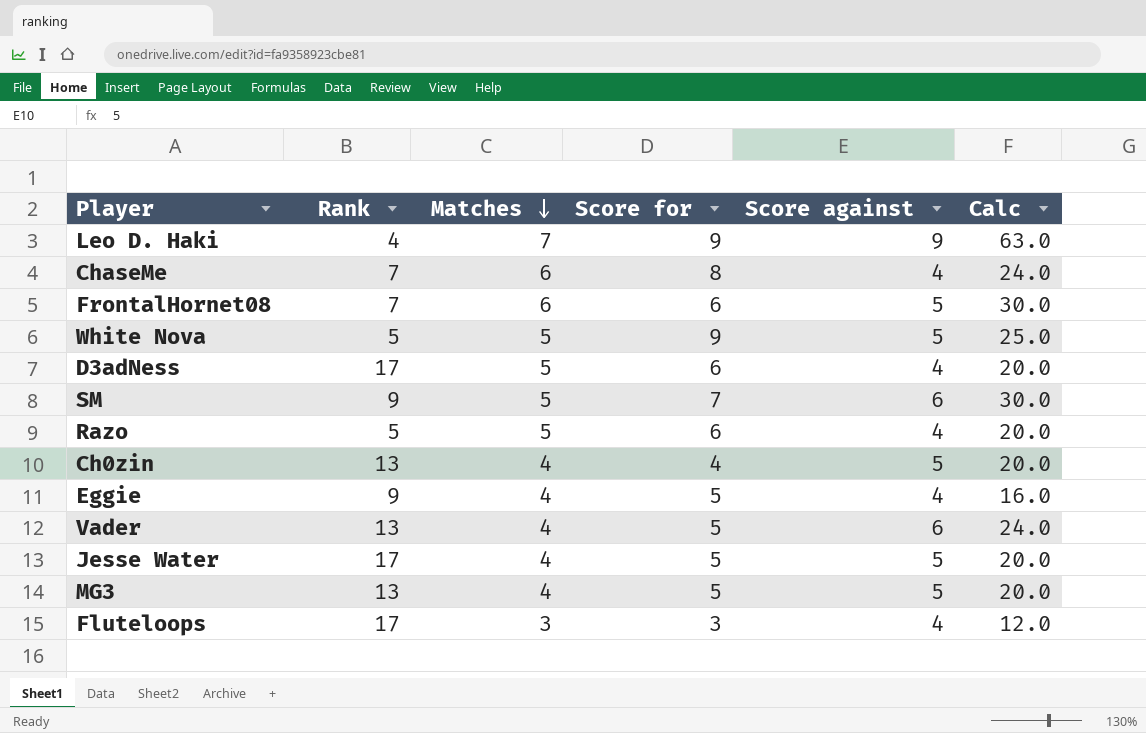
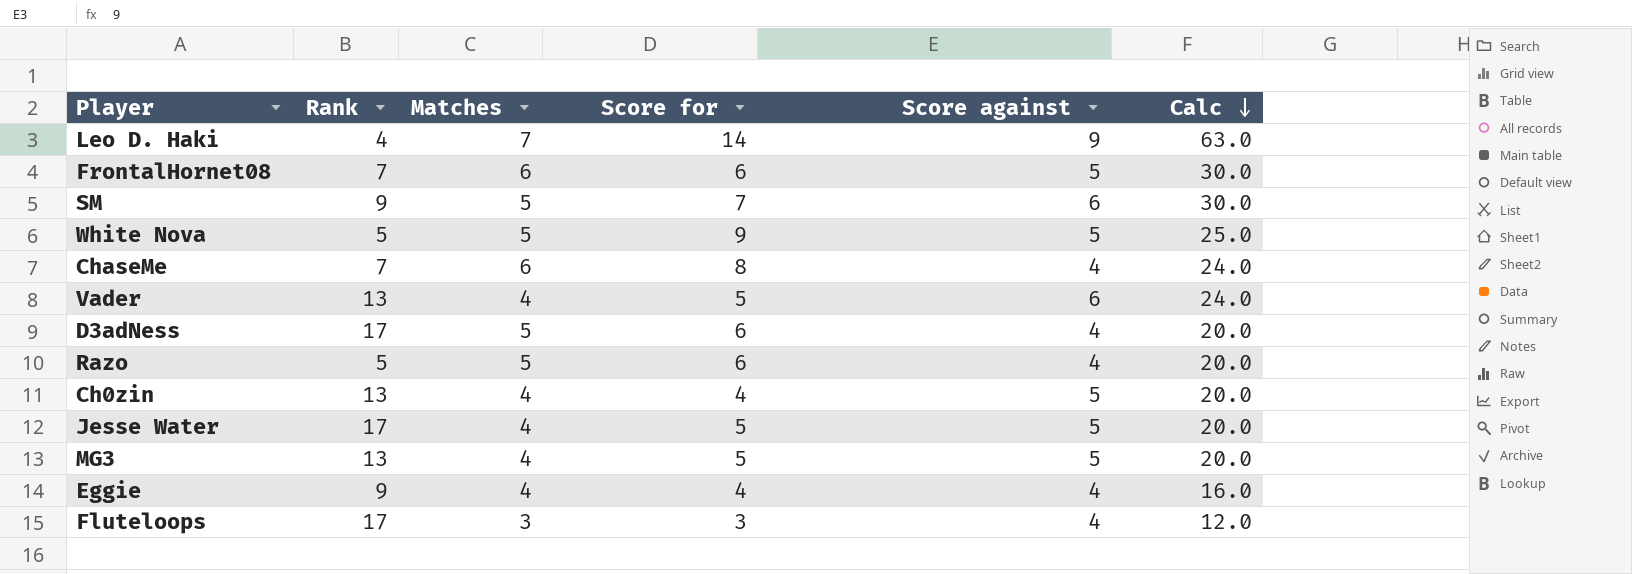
row order: Matches descending -> Calc descending
Leo D. Haki | Score for: 9 -> 14
Eggie | Score for: 5 -> 4

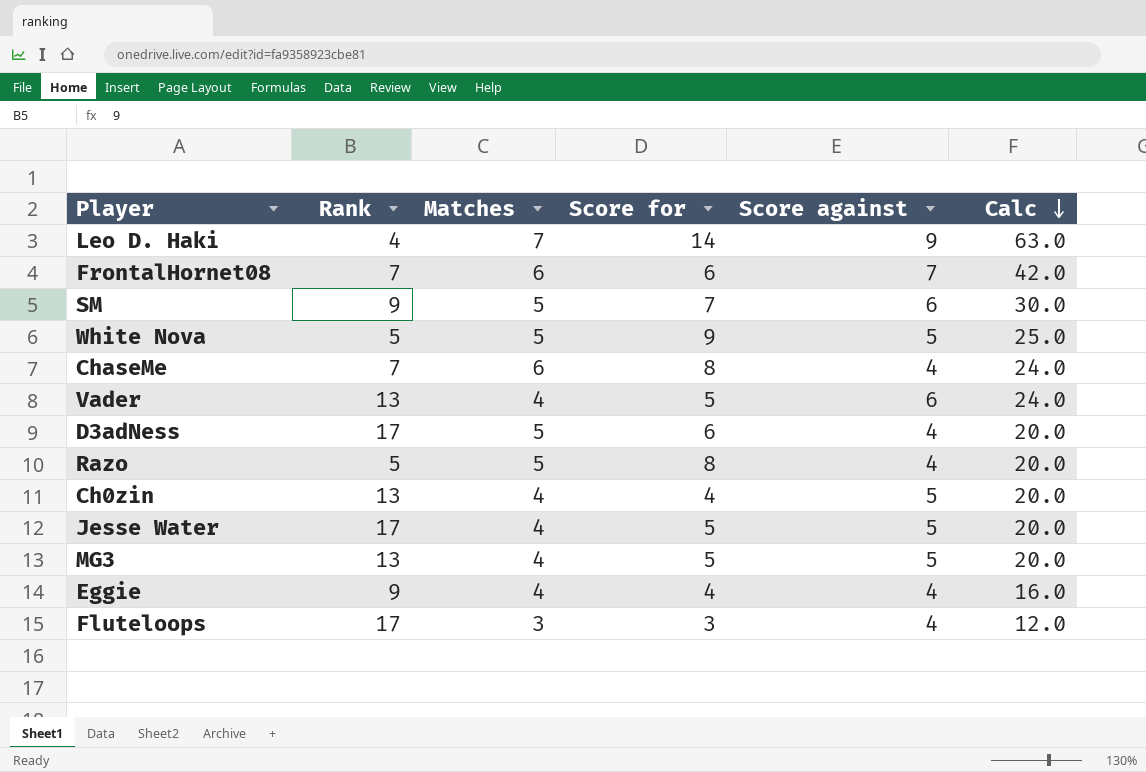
FrontalHornet08 | Score against: 5 -> 7
FrontalHornet08 | Calc: 30.0 -> 42.0
Razo | Score for: 6 -> 8

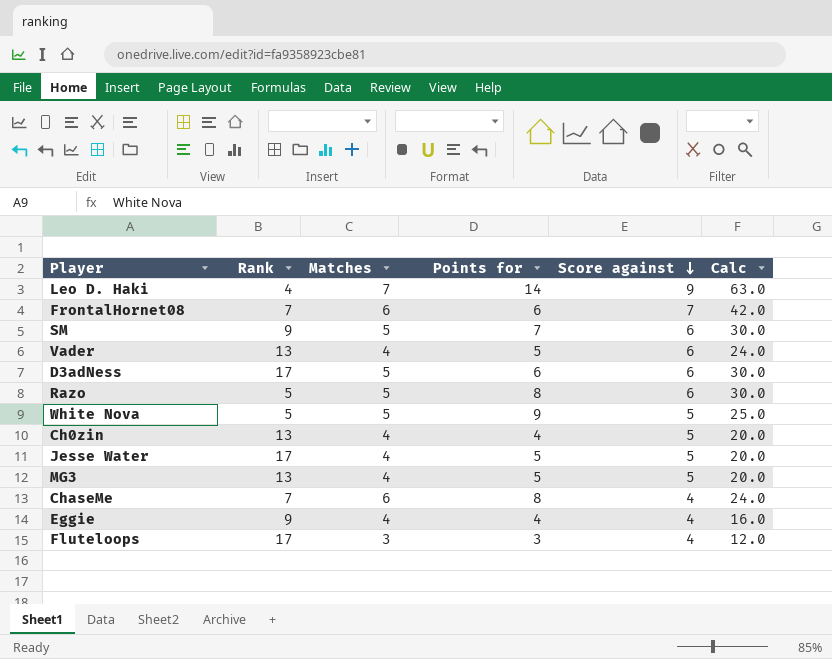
row order: Calc descending -> Score against descending
column name: Score for -> Points for
D3adNess | Score against: 4 -> 6
D3adNess | Calc: 20.0 -> 30.0
Razo | Score against: 4 -> 6
Razo | Calc: 20.0 -> 30.0

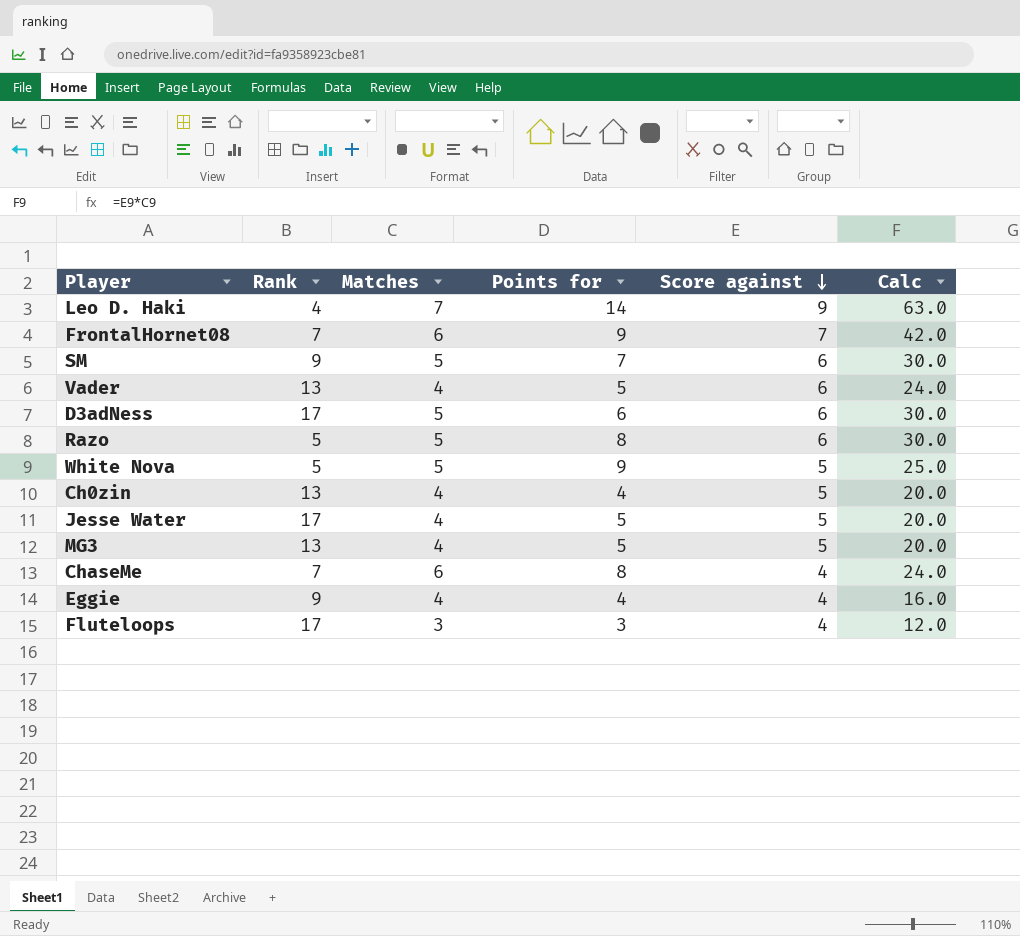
FrontalHornet08 | Points for: 6 -> 9

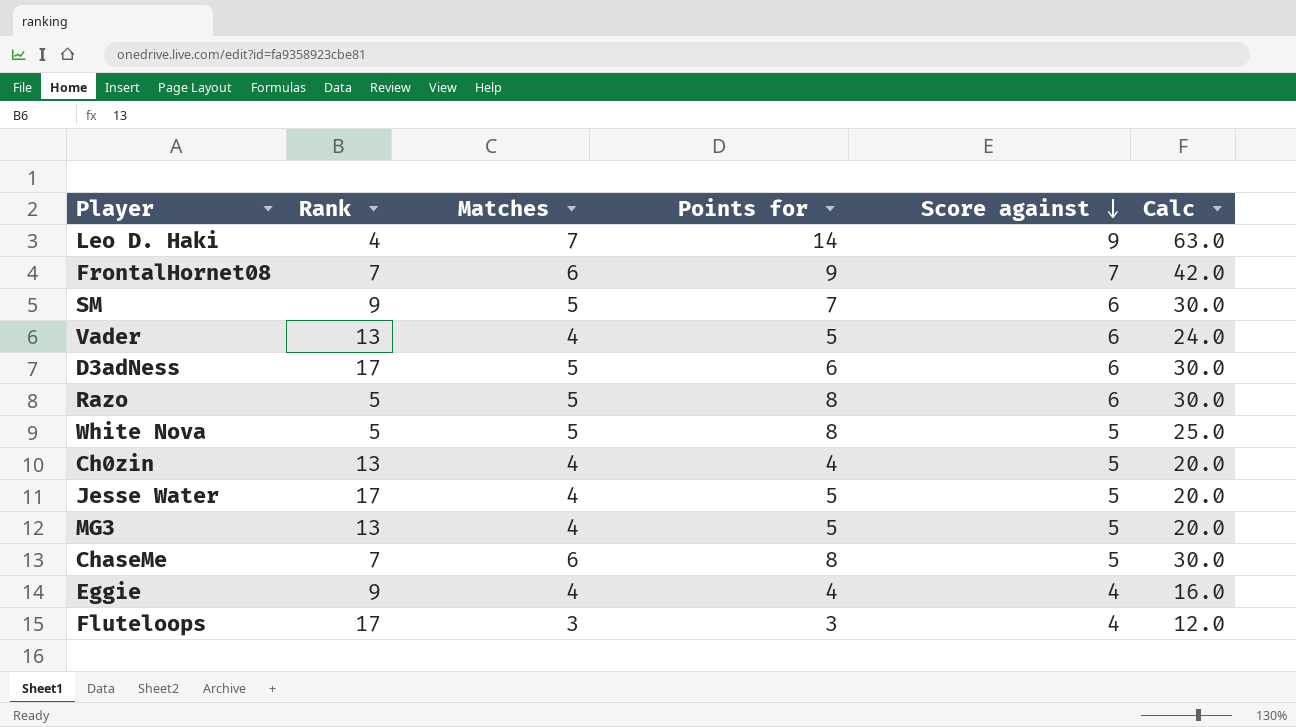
White Nova | Points for: 9 -> 8
ChaseMe | Score against: 4 -> 5
ChaseMe | Calc: 24.0 -> 30.0

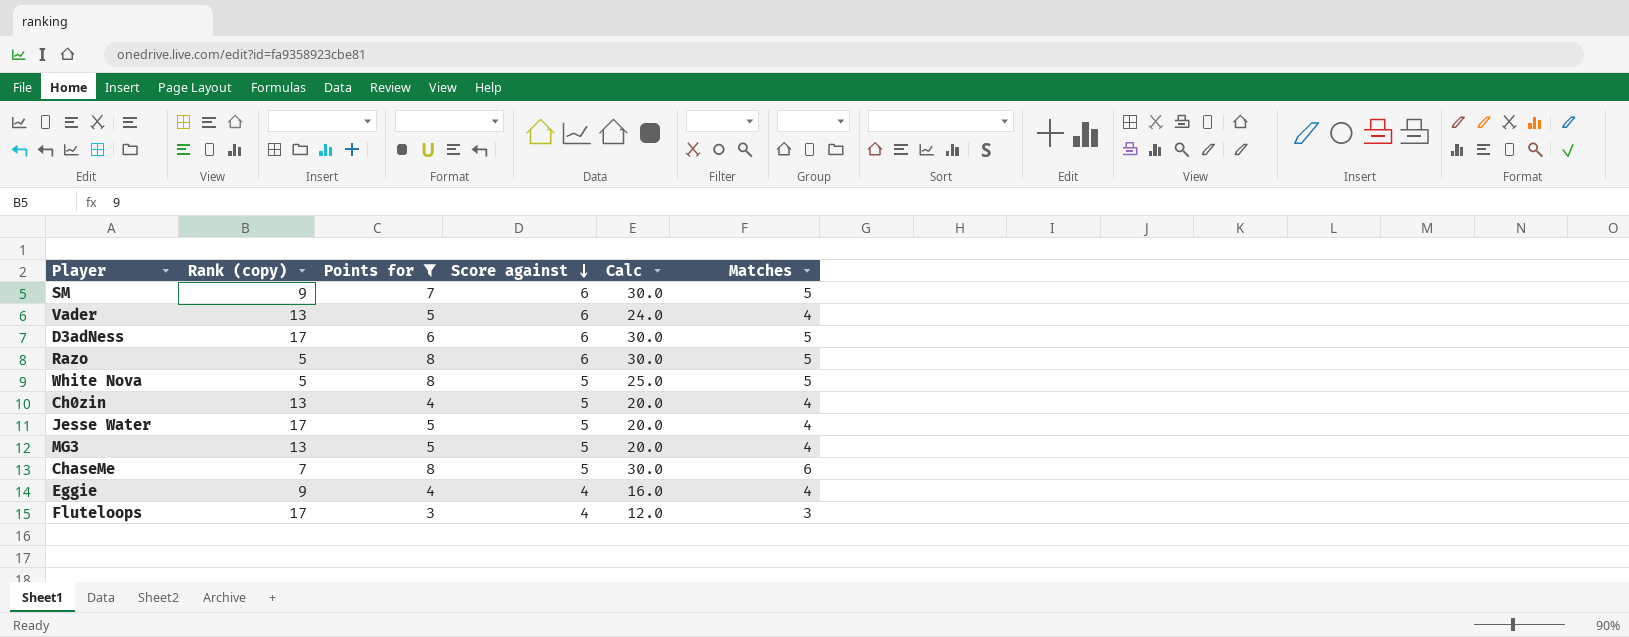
filter: none -> Points for <= 8
column name: Rank -> Rank (copy)
column Matches | position: 3 -> 6

